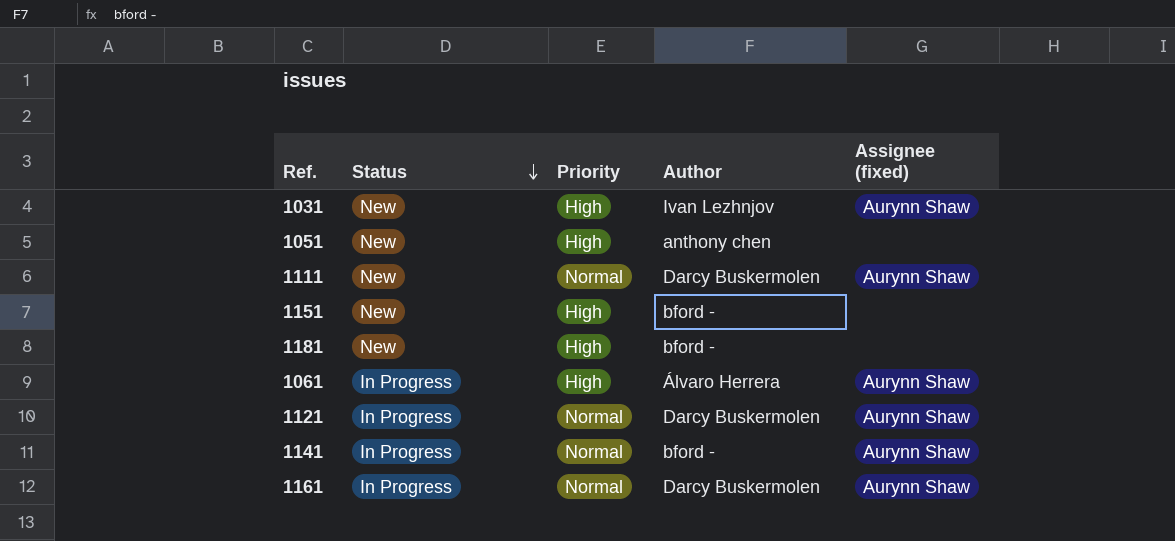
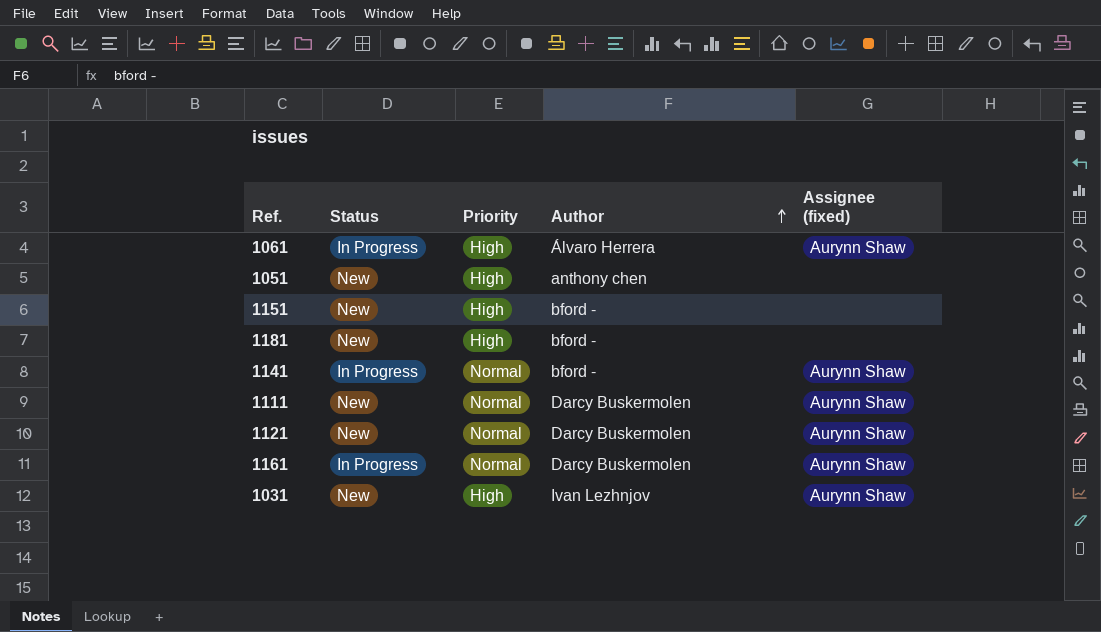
row order: Status descending -> Author ascending
1121 | Status: In Progress -> New

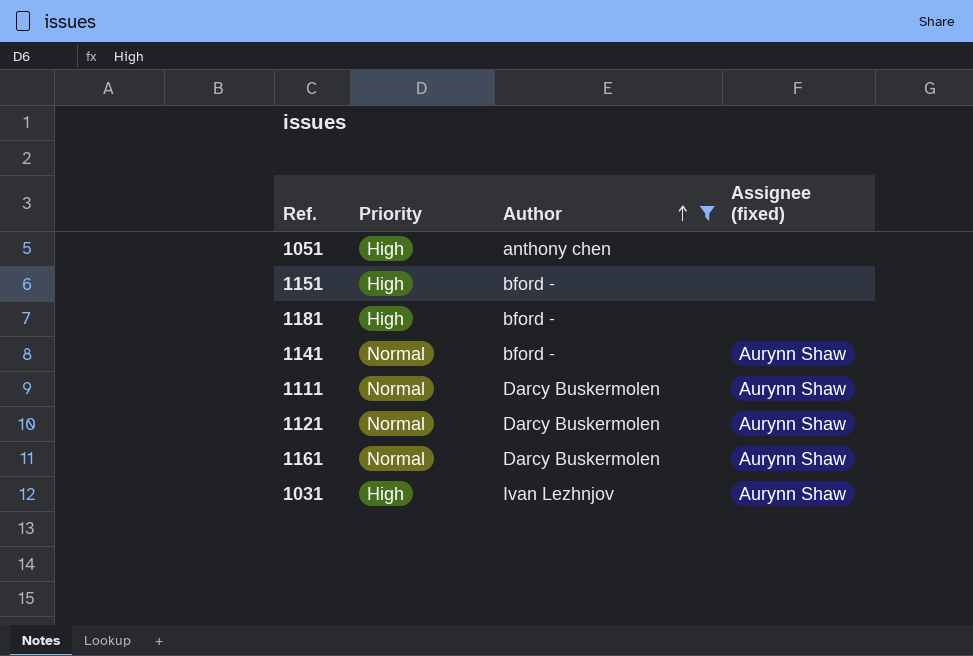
filter: none -> Author != Álvaro Herrera
column Status | position: 2 -> none

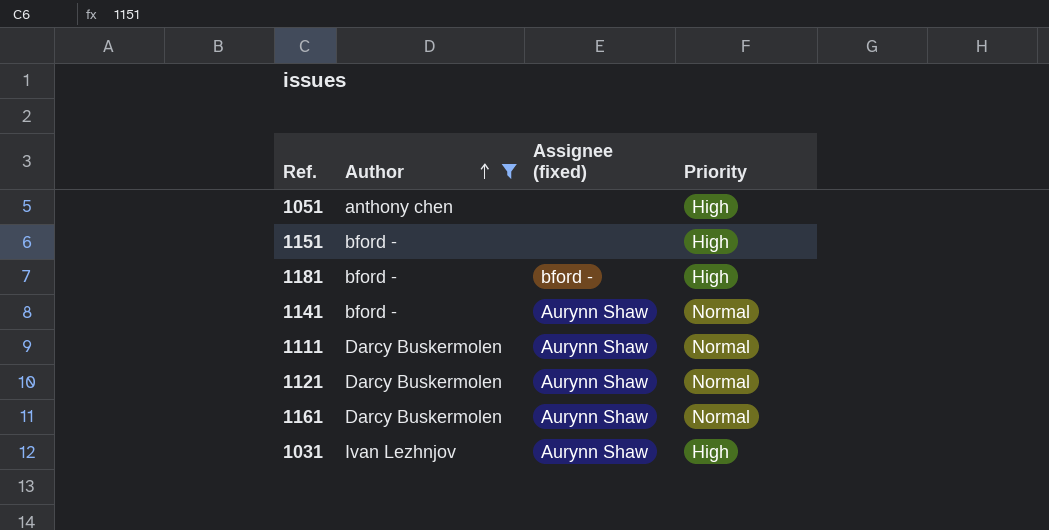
column Priority | position: 2 -> 4
1181 | Assignee (fixed): none -> bford -

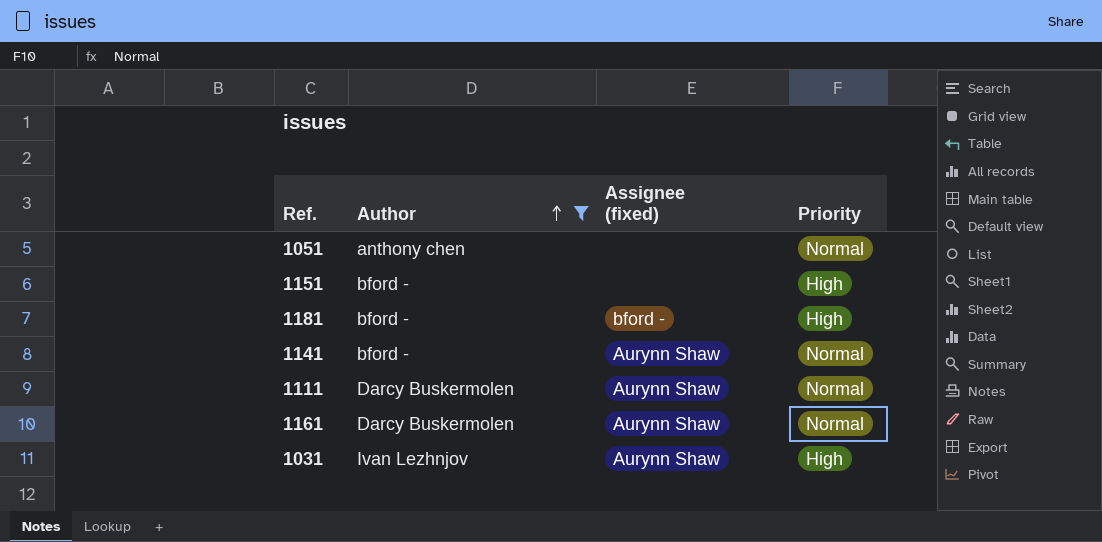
row 1121: Darcy Buskermolen | Aurynn Shaw | Normal -> none
1051 | Priority: High -> Normal

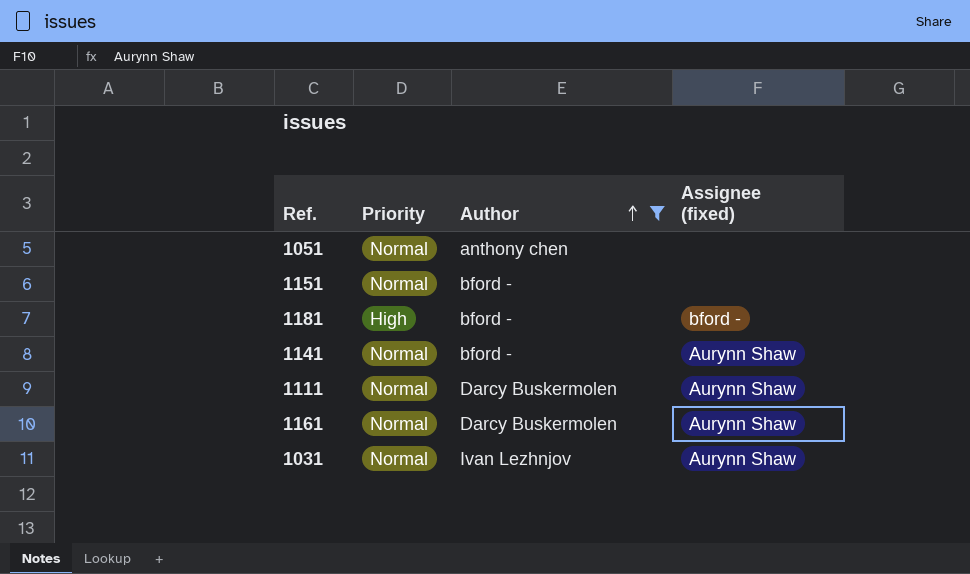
column Priority | position: 4 -> 2
1151 | Priority: High -> Normal
1031 | Priority: High -> Normal

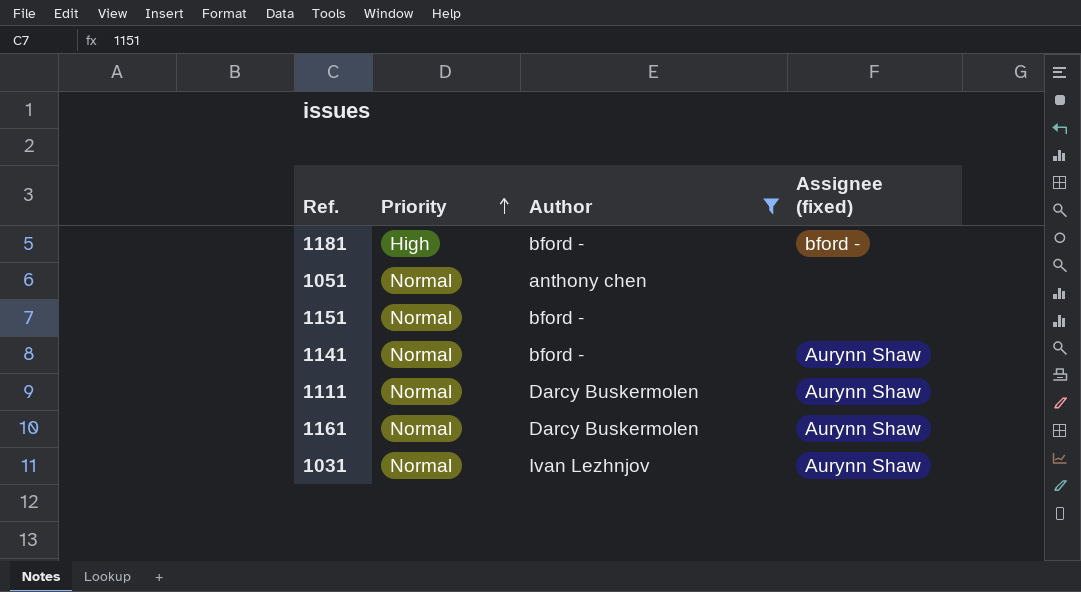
row order: Author ascending -> Priority ascending

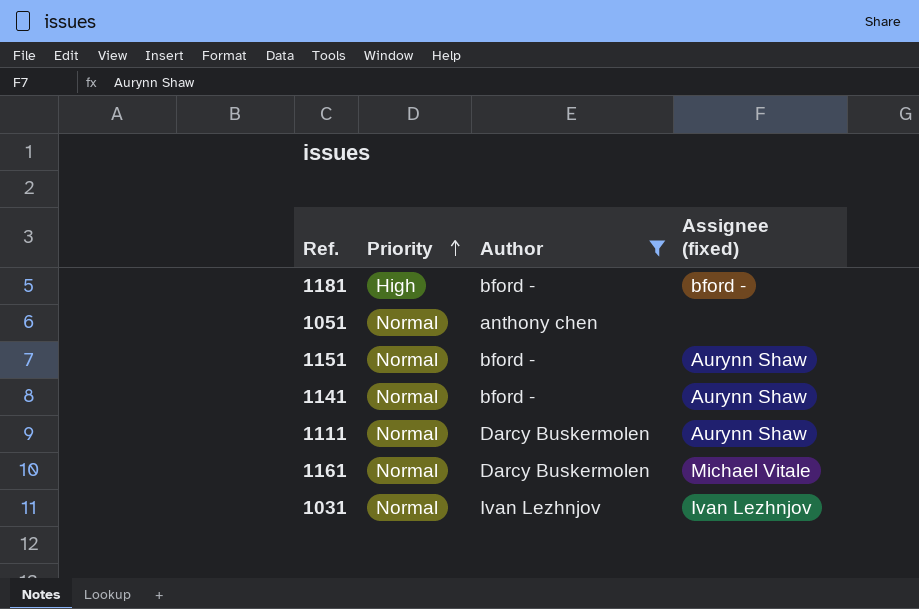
1151 | Assignee (fixed): none -> Aurynn Shaw
1161 | Assignee (fixed): Aurynn Shaw -> Michael Vitale
1031 | Assignee (fixed): Aurynn Shaw -> Ivan Lezhnjov

